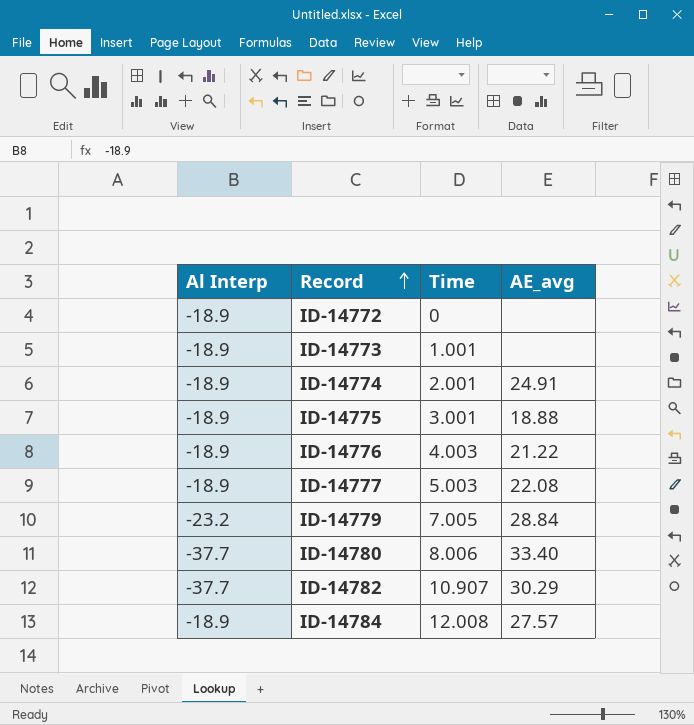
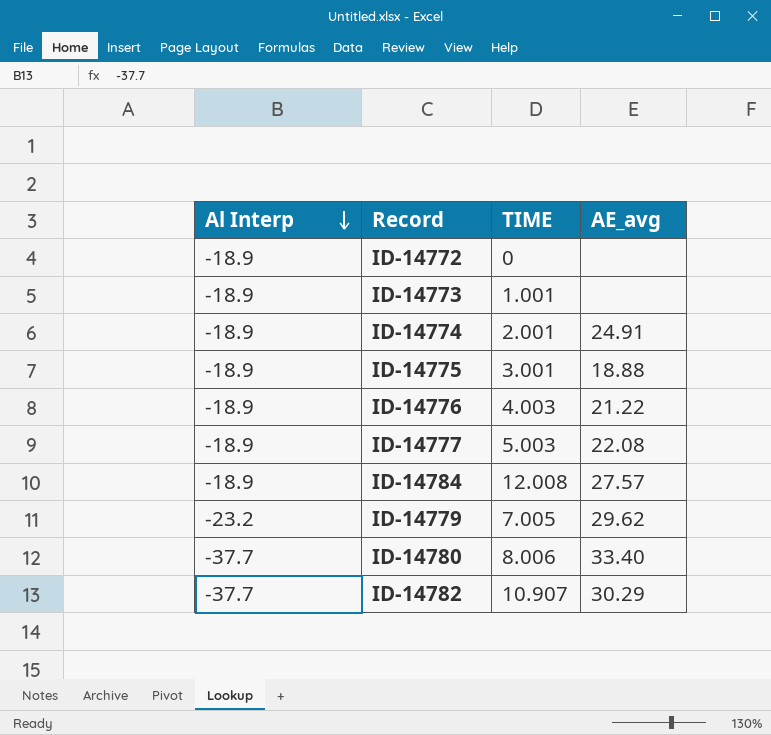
row order: Record ascending -> Al Interp descending
column name: Time -> TIME
ID-14779 | AE_avg: 28.84 -> 29.62

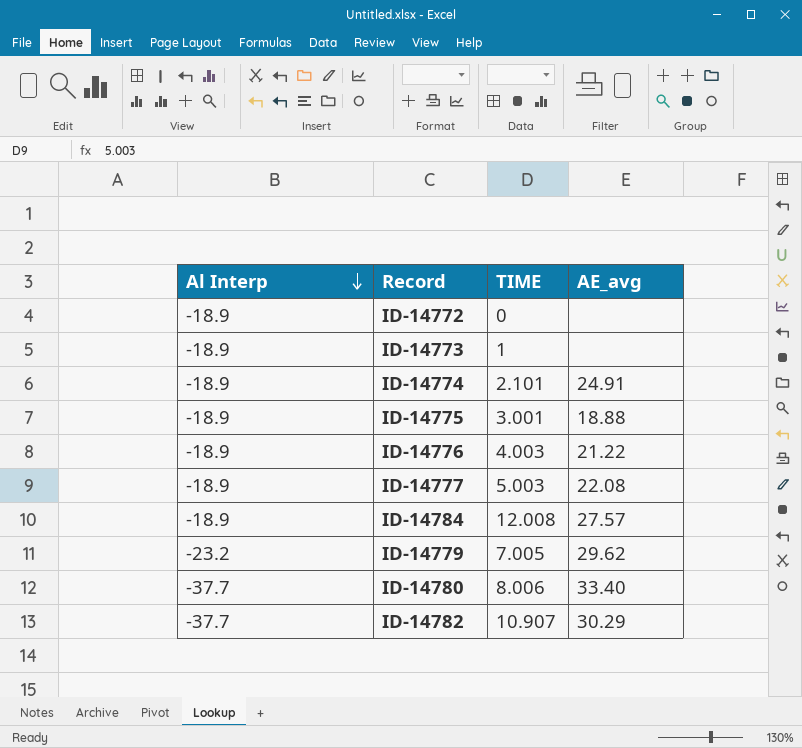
ID-14773 | TIME: 1.001 -> 1
ID-14774 | TIME: 2.001 -> 2.101

